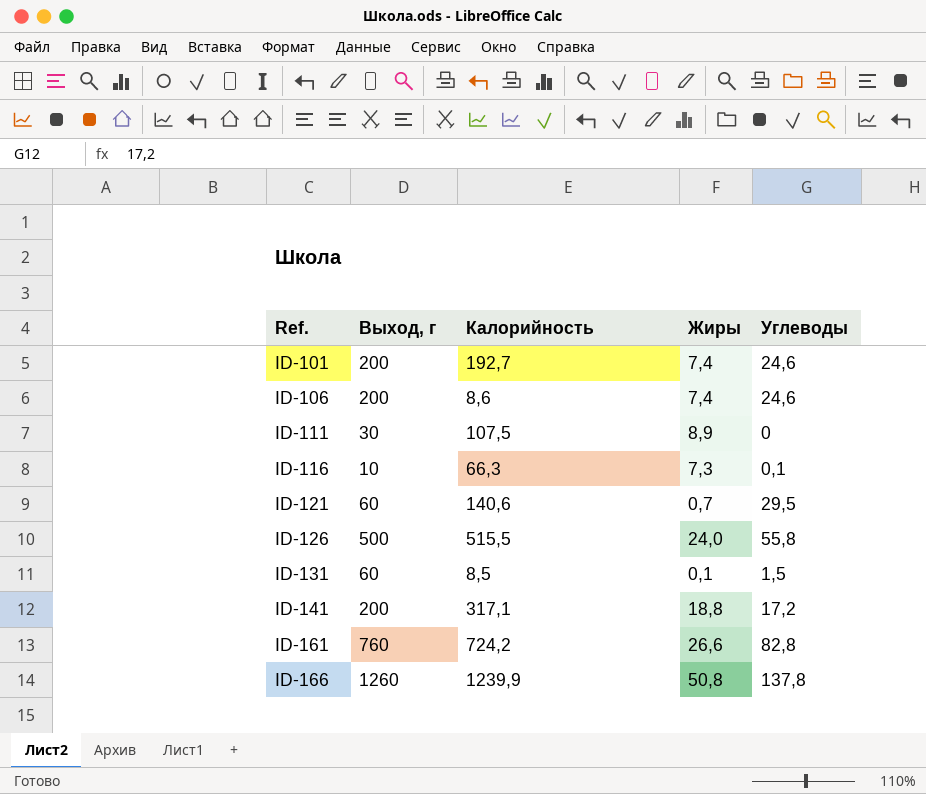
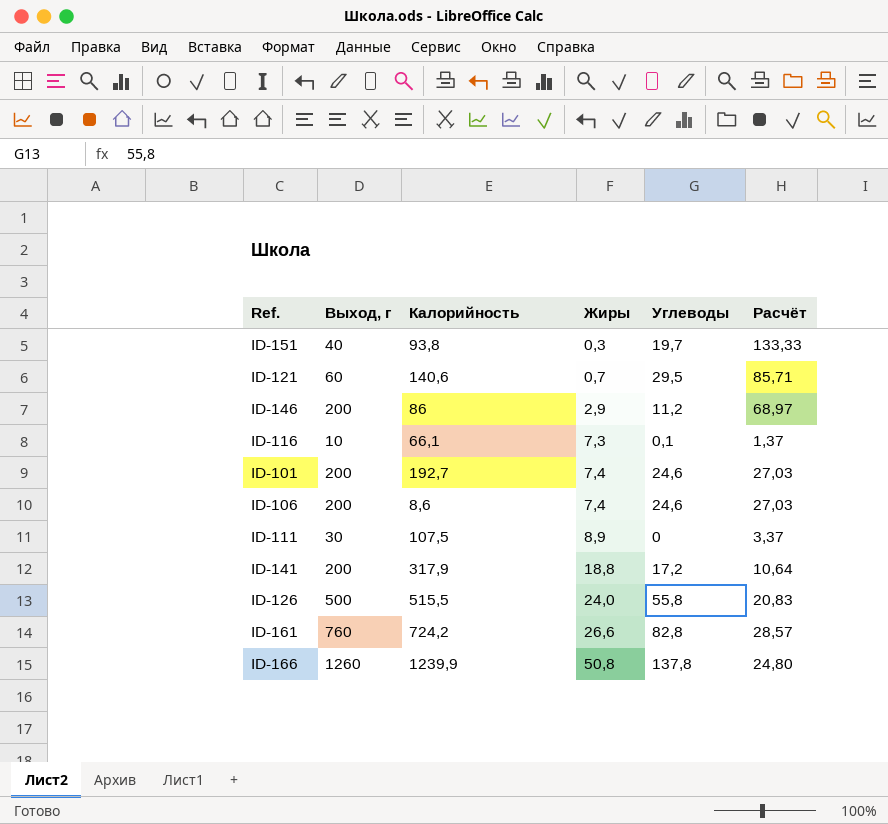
row order: Ref. ascending -> Жиры ascending
column Расчёт | formula: none -> [Выход, г] / [Жиры]
row ID-131: 60 | 8,5 | 0,1 | 1,5 -> none
row ID-151: none -> 40 | 93,8 | 0,3 | 19,7 | 133,33
row ID-146: none -> 200 | 86 | 2,9 | 11,2 | 68,97
ID-116 | Калорийность: 66,3 -> 66,1
ID-141 | Калорийность: 317,1 -> 317,9

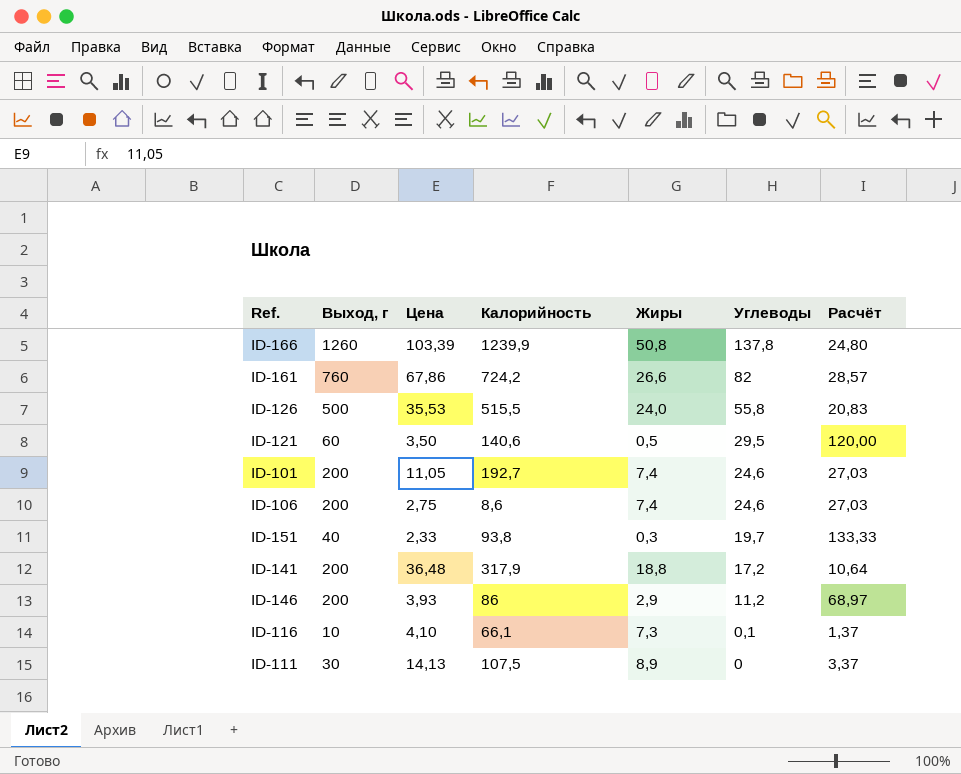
row order: Жиры ascending -> Углеводы descending
column Цена | position: none -> 3
ID-161 | Углеводы: 82,8 -> 82
ID-121 | Жиры: 0,7 -> 0,5
ID-121 | Расчёт: 85,71 -> 120,00

